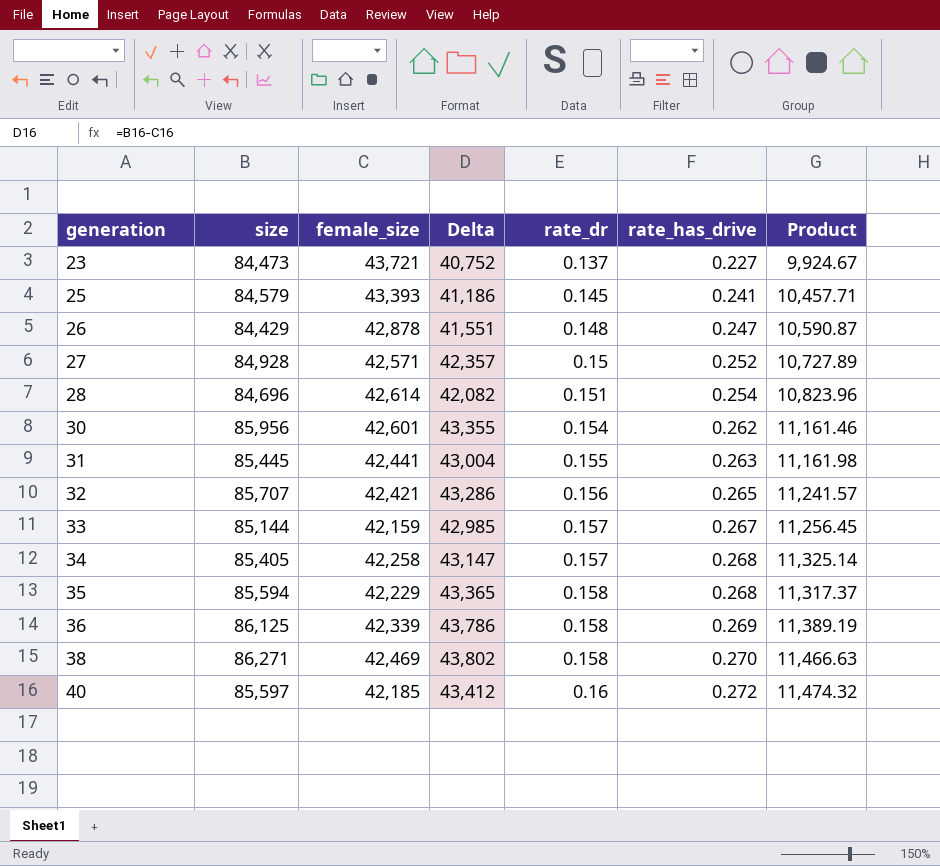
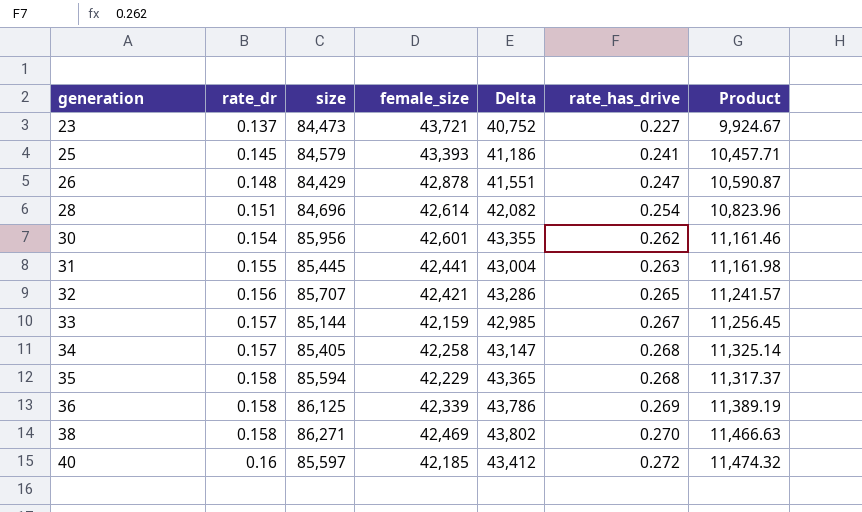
column rate_dr | position: 5 -> 2
row 27: 84,928 | 42,571 | 42,357 | 0.15 | 0.252 | 10,727.89 -> none

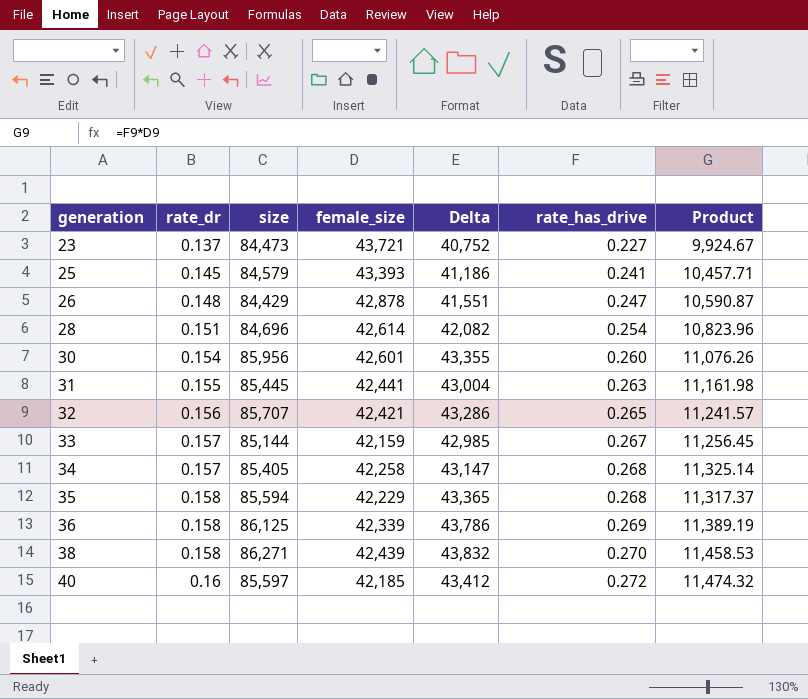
30 | rate_has_drive: 0.262 -> 0.260
30 | Product: 11,161.46 -> 11,076.26
38 | female_size: 42,469 -> 42,439
38 | Delta: 43,802 -> 43,832
38 | Product: 11,466.63 -> 11,458.53

